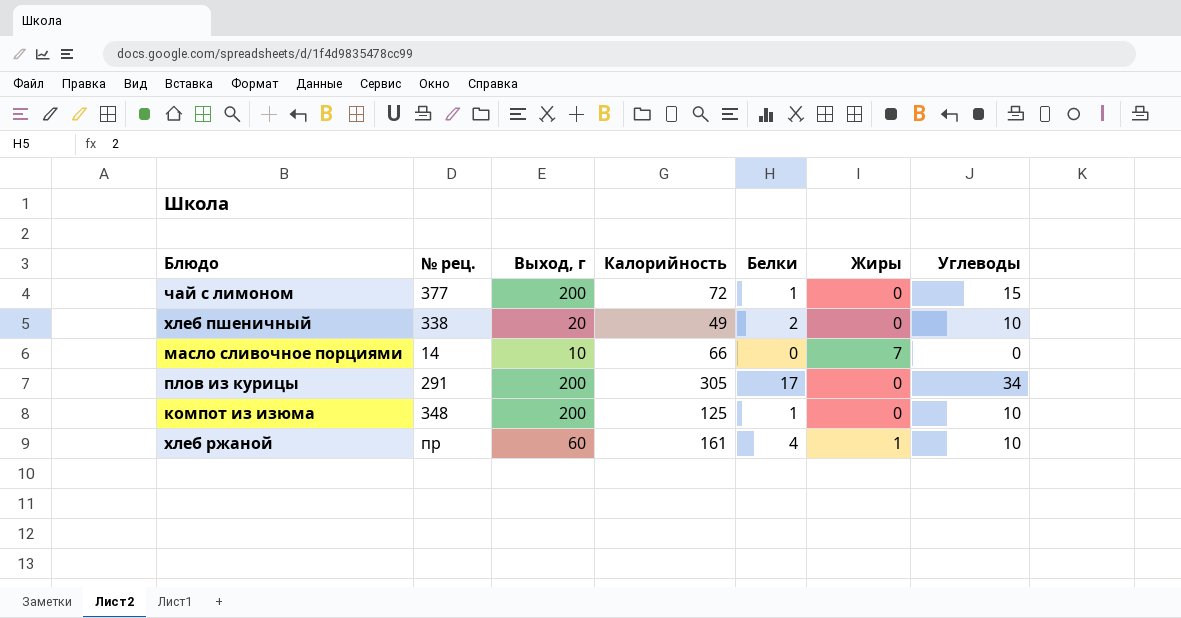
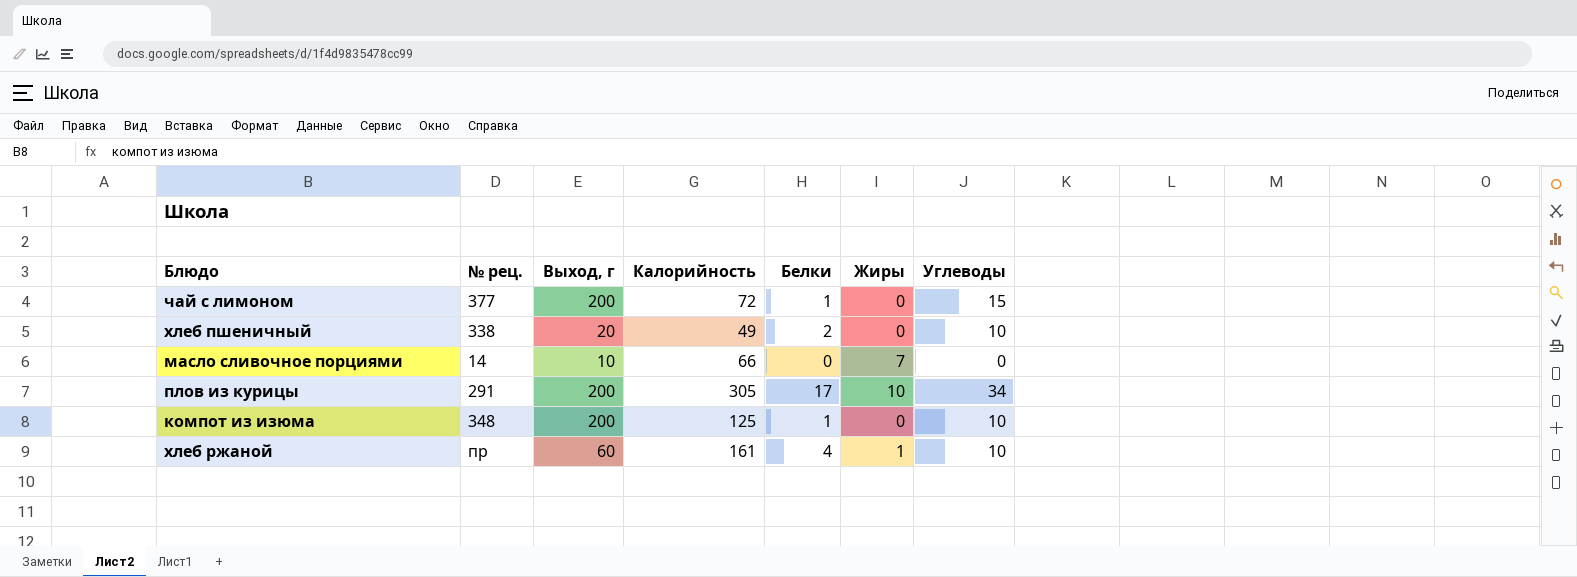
плов из курицы | Жиры: 0 -> 10

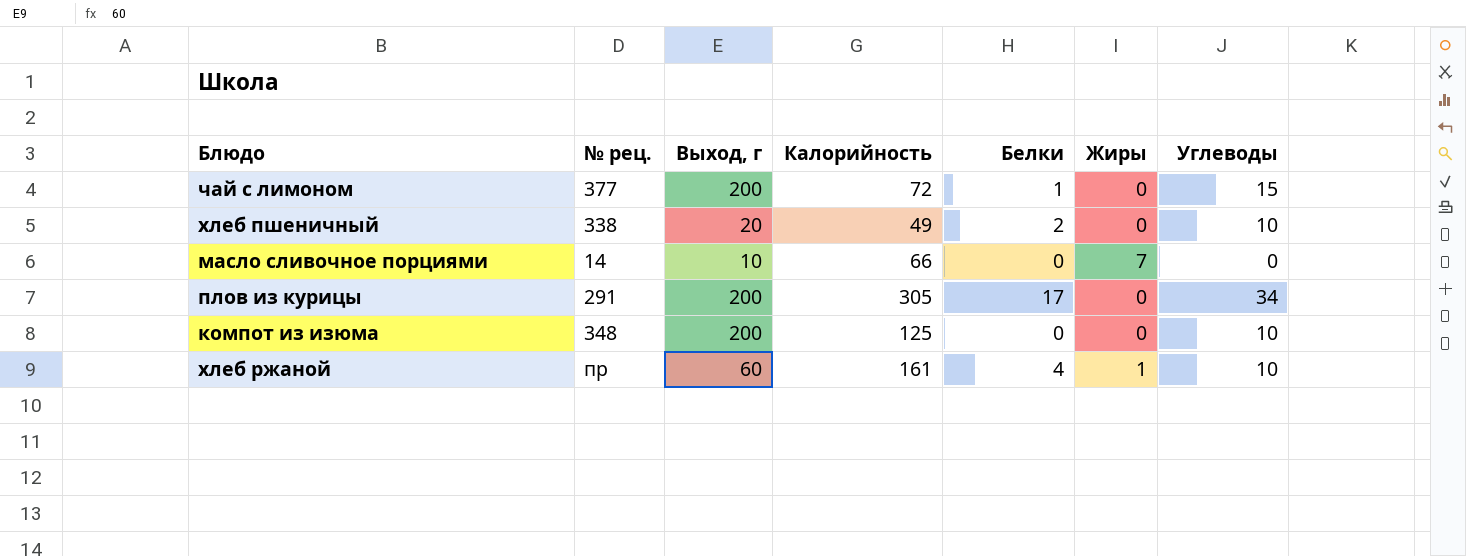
плов из курицы | Жиры: 10 -> 0
компот из изюма | Белки: 1 -> 0

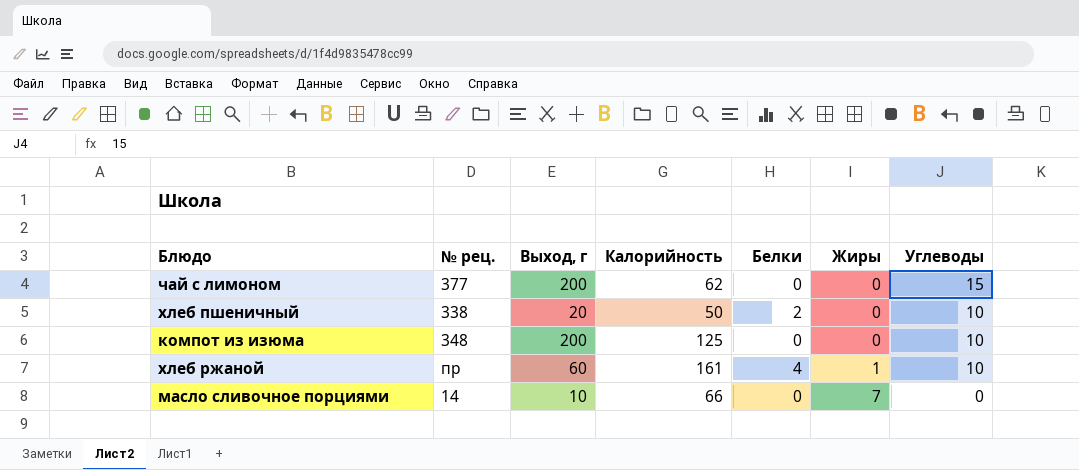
row order: none -> Жиры ascending
row плов из курицы: 291 | 200 | 305 | 17 | 0 | 34 -> none
чай с лимоном | Калорийность: 72 -> 62
чай с лимоном | Белки: 1 -> 0
хлеб пшеничный | Калорийность: 49 -> 50

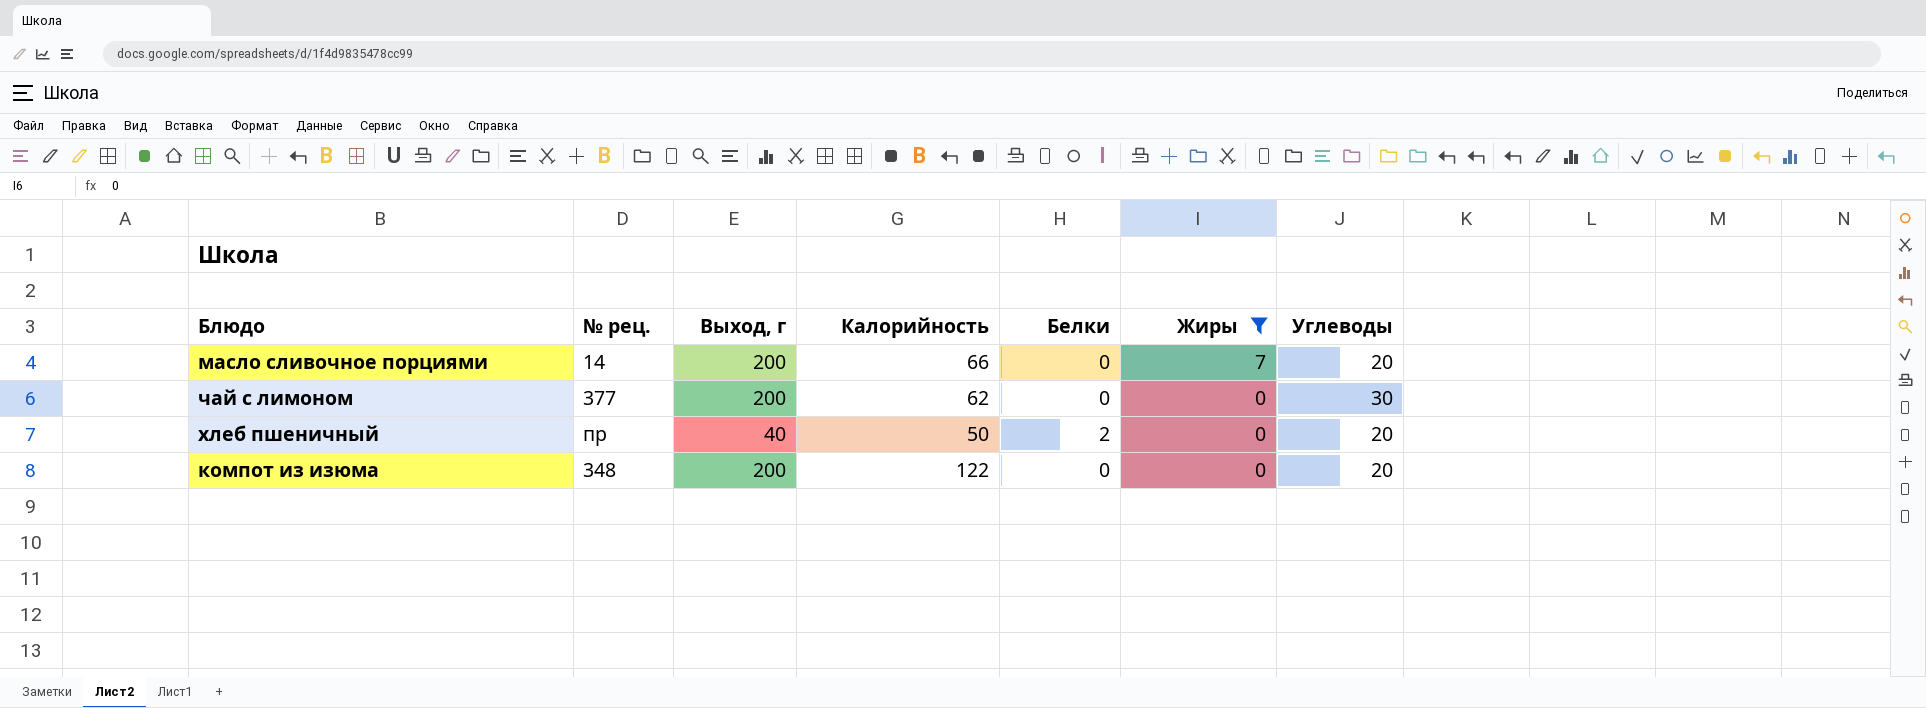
filter: none -> Жиры != 1
row order: Жиры ascending -> Жиры descending
масло сливочное порциями | Выход, г: 10 -> 200
масло сливочное порциями | Углеводы: 0 -> 20
чай с лимоном | Углеводы: 15 -> 30
хлеб пшеничный | № рец.: 338 -> пр
хлеб пшеничный | Выход, г: 20 -> 40
хлеб пшеничный | Углеводы: 10 -> 20
компот из изюма | Калорийность: 125 -> 122
компот из изюма | Углеводы: 10 -> 20

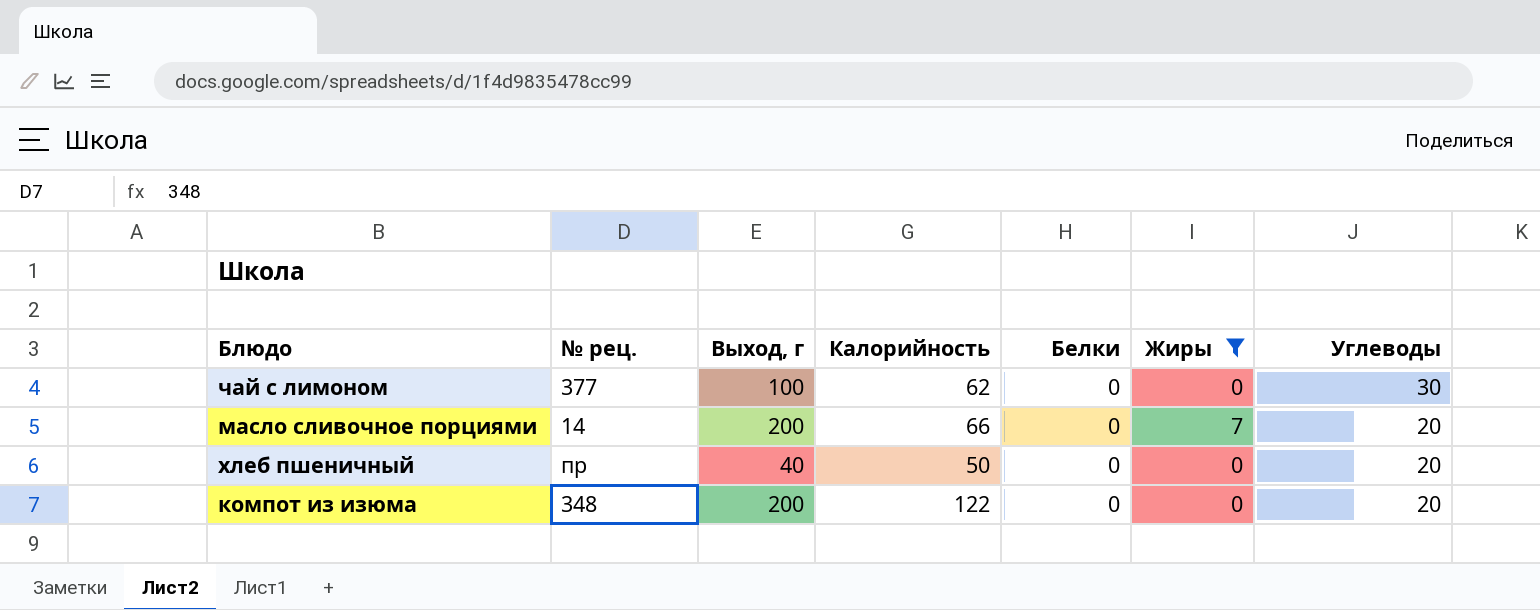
row order: Жиры descending -> Углеводы descending
чай с лимоном | Выход, г: 200 -> 100
хлеб пшеничный | Белки: 2 -> 0

